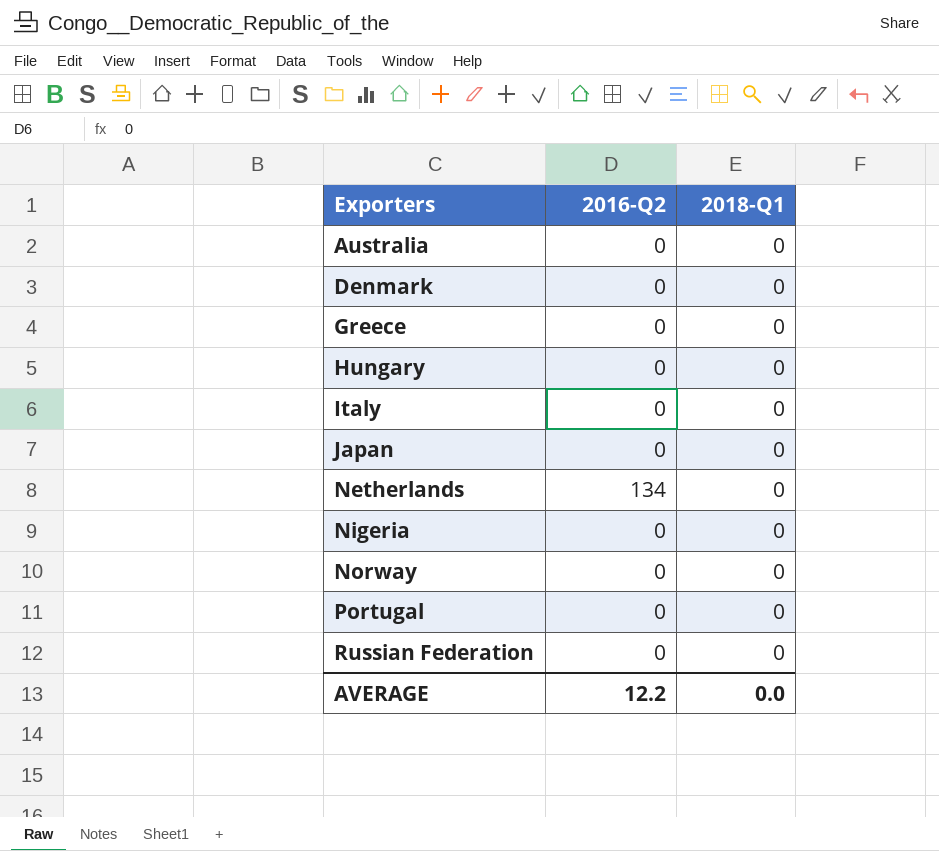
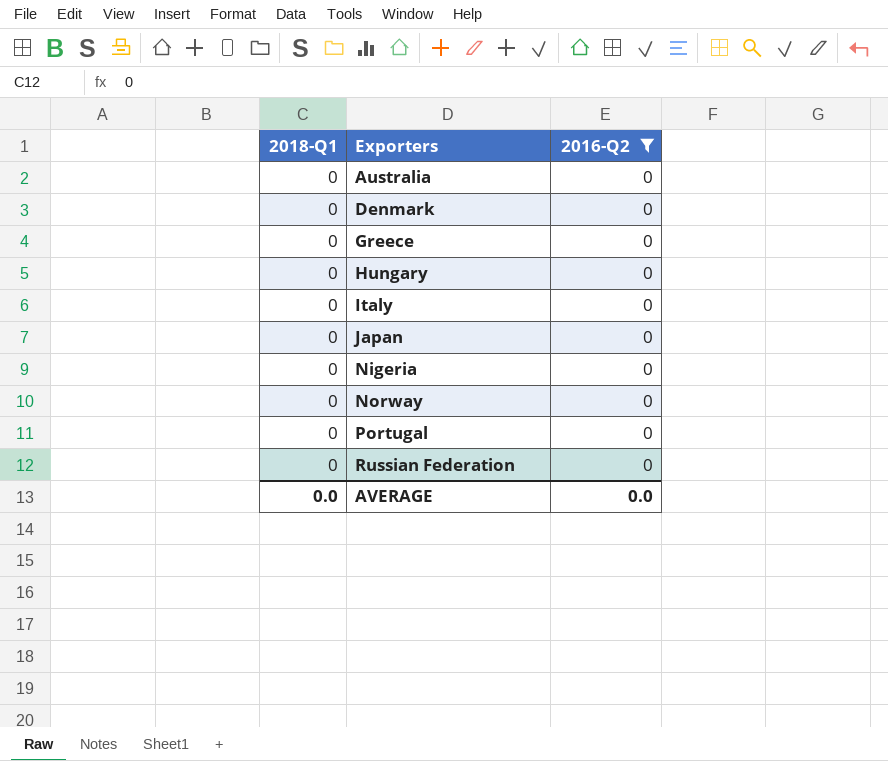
filter: none -> 2016-Q2 = 0
column 2018-Q1 | position: 3 -> 1
AVERAGE | 2016-Q2: 12.2 -> 0.0

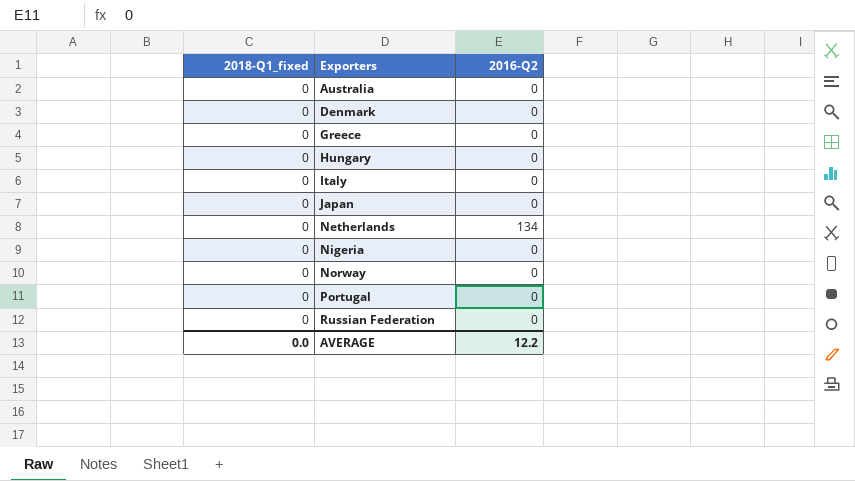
filter: 2016-Q2 = 0 -> none
column name: 2018-Q1 -> 2018-Q1_fixed
AVERAGE | 2016-Q2: 0.0 -> 12.2

